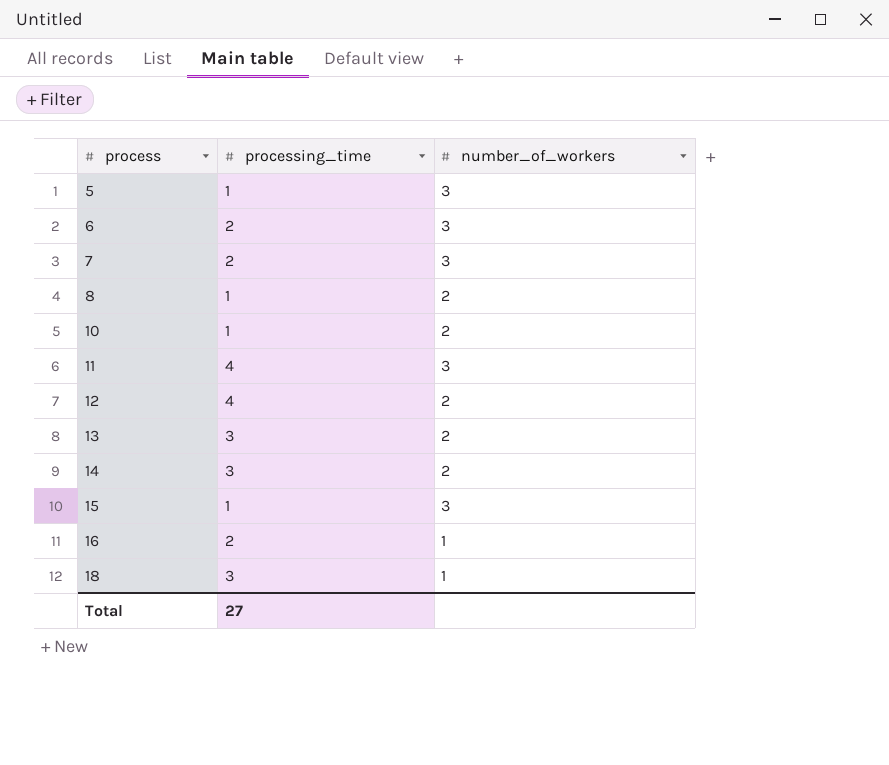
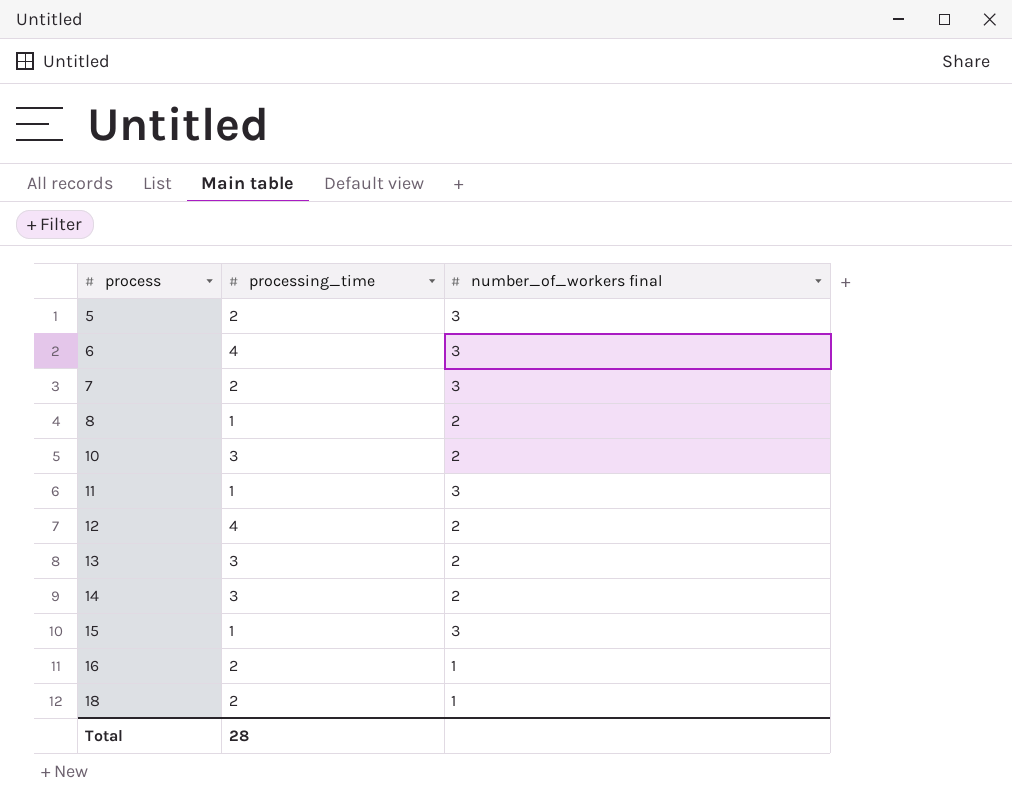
column name: number_of_workers -> number_of_workers final
5 | processing_time: 1 -> 2
6 | processing_time: 2 -> 4
10 | processing_time: 1 -> 3
11 | processing_time: 4 -> 1
18 | processing_time: 3 -> 2
Total | processing_time: 27 -> 28

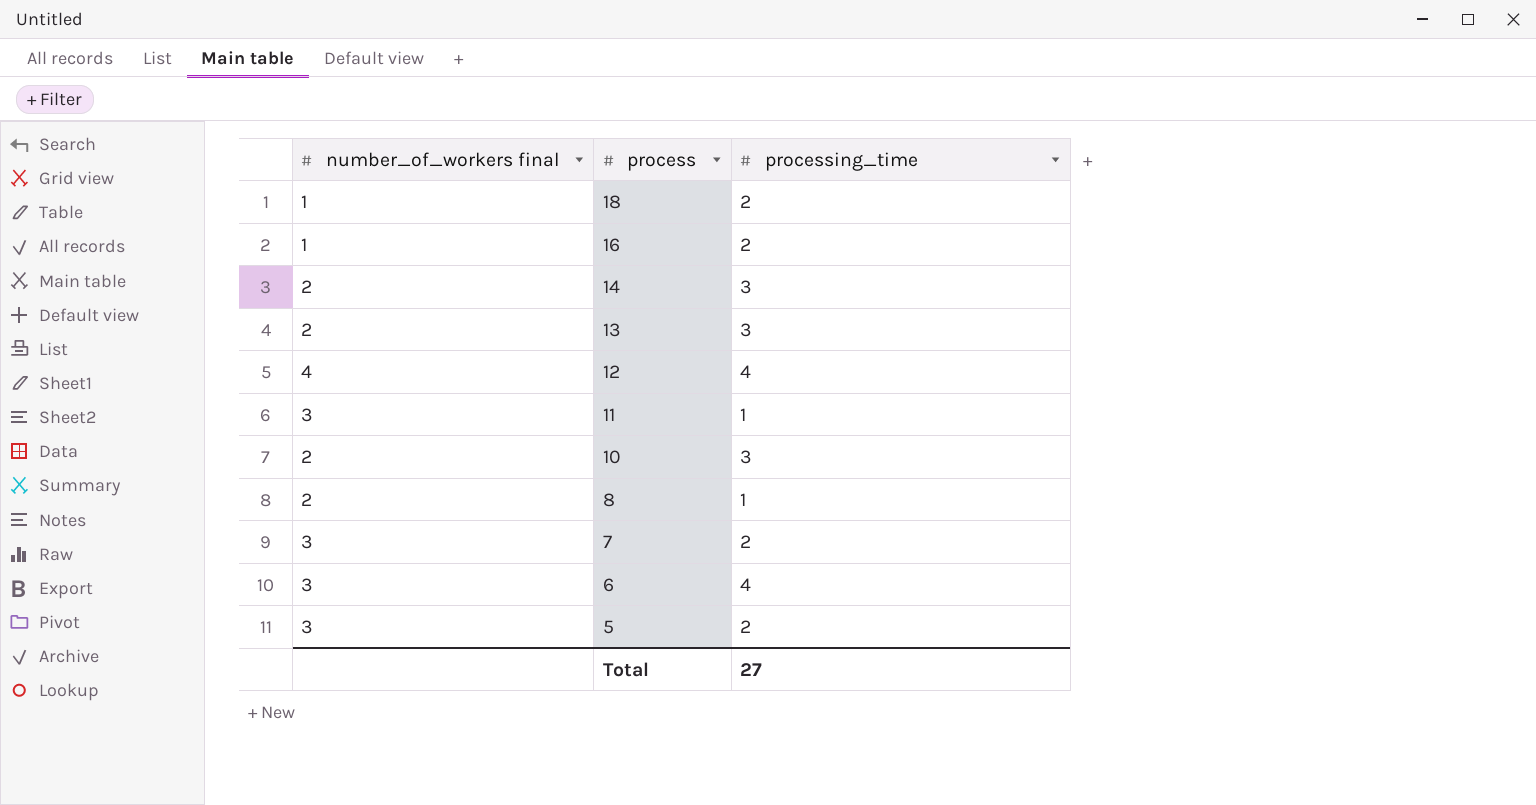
row order: process ascending -> process descending
column number_of_workers final | position: 3 -> 1
row 15: 1 | 3 -> none
12 | number_of_workers final: 2 -> 4
Total | processing_time: 28 -> 27

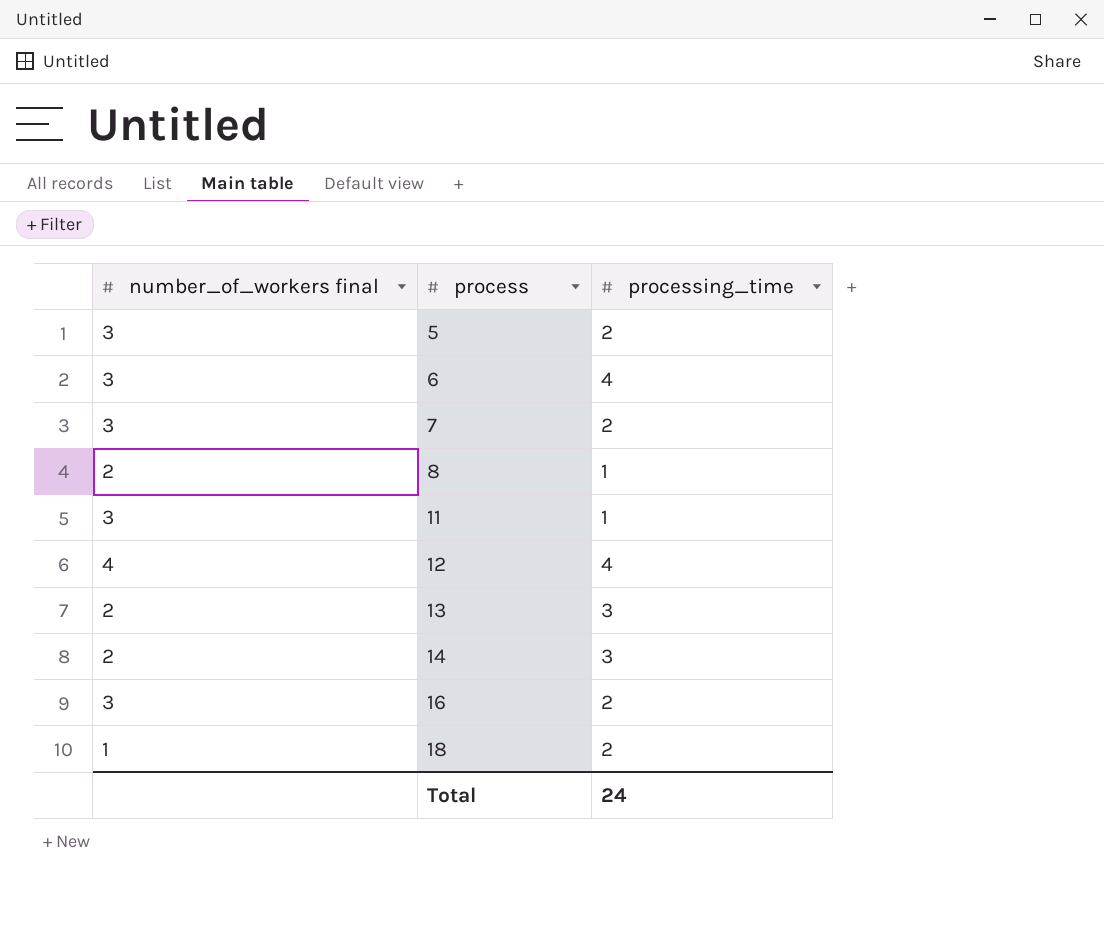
row order: process descending -> process ascending
row 10: 2 | 3 -> none
16 | number_of_workers final: 1 -> 3
Total | processing_time: 27 -> 24

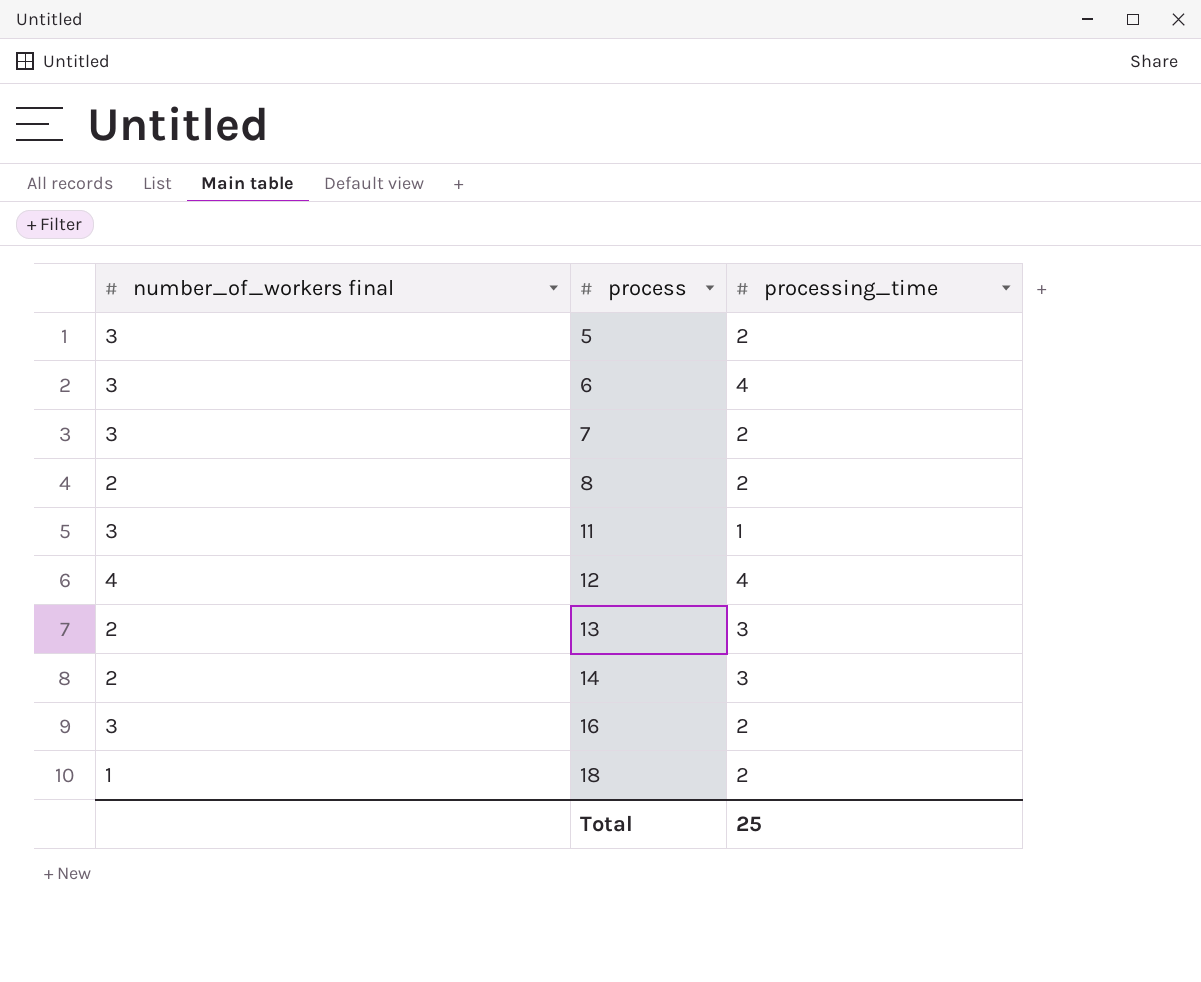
8 | processing_time: 1 -> 2
Total | processing_time: 24 -> 25

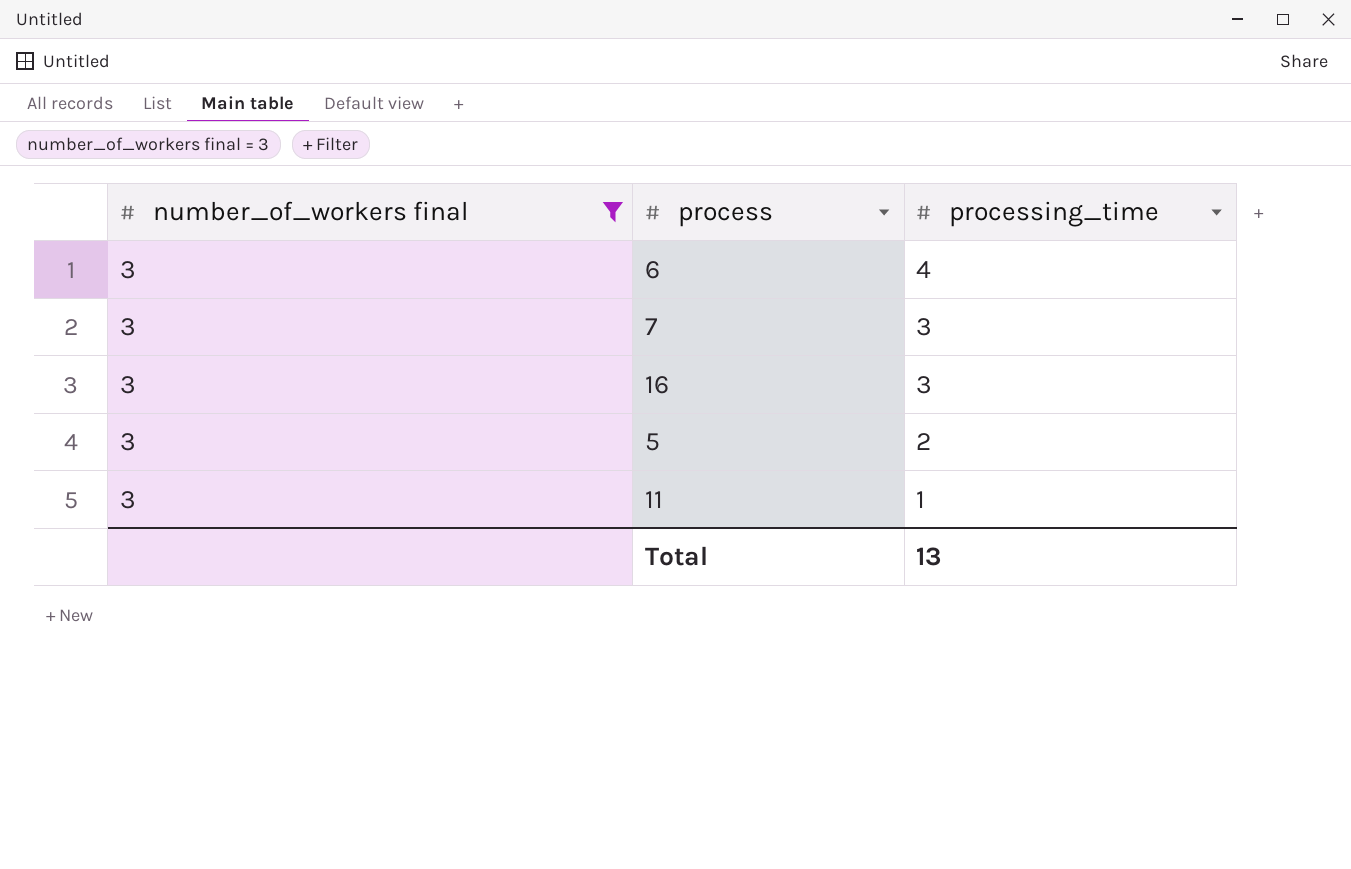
filter: none -> number_of_workers final = 3
row order: process ascending -> processing_time descending
7 | processing_time: 2 -> 3
16 | processing_time: 2 -> 3
Total | processing_time: 25 -> 13

